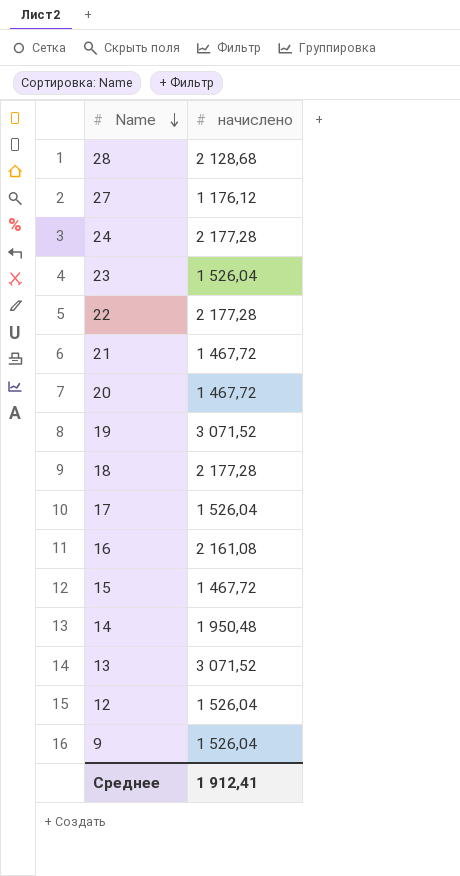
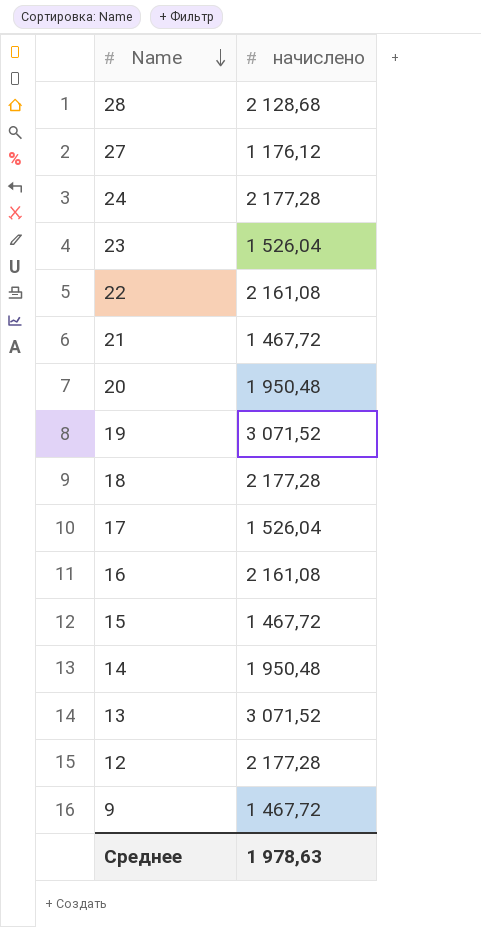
22 | начислено: 2 177,28 -> 2 161,08
20 | начислено: 1 467,72 -> 1 950,48
12 | начислено: 1 526,04 -> 2 177,28
9 | начислено: 1 526,04 -> 1 467,72
Среднее | начислено: 1 912,41 -> 1 978,63

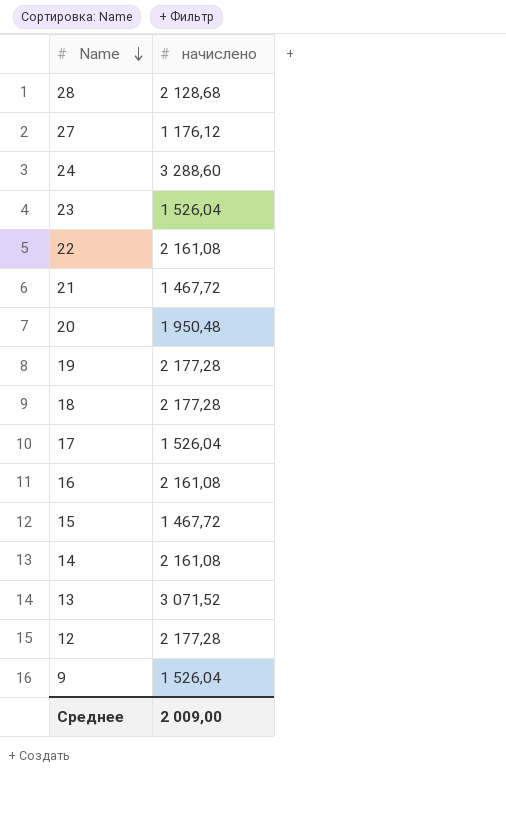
24 | начислено: 2 177,28 -> 3 288,60
19 | начислено: 3 071,52 -> 2 177,28
14 | начислено: 1 950,48 -> 2 161,08
9 | начислено: 1 467,72 -> 1 526,04
Среднее | начислено: 1 978,63 -> 2 009,00

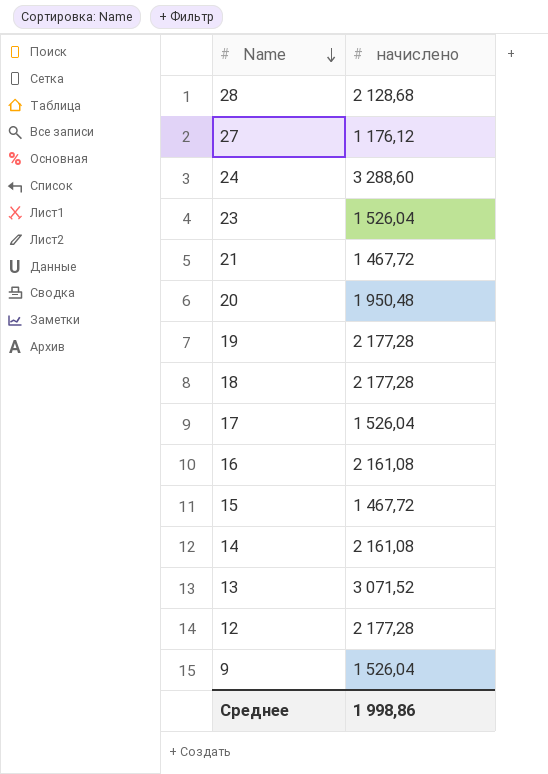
row 22: 2 161,08 -> none
Среднее | начислено: 2 009,00 -> 1 998,86

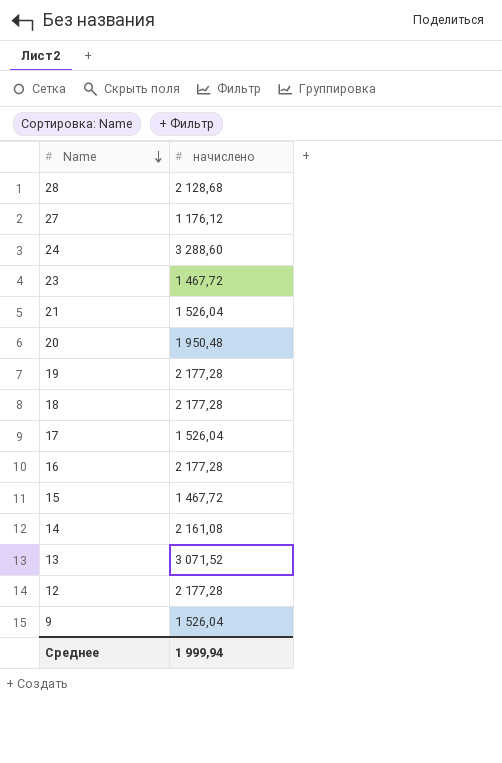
23 | начислено: 1 526,04 -> 1 467,72
21 | начислено: 1 467,72 -> 1 526,04
16 | начислено: 2 161,08 -> 2 177,28
Среднее | начислено: 1 998,86 -> 1 999,94

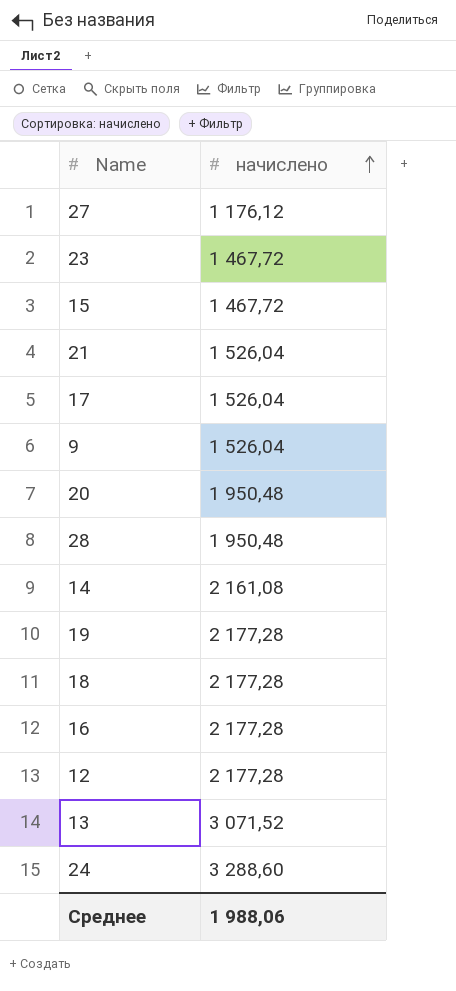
row order: Name descending -> начислено ascending
28 | начислено: 2 128,68 -> 1 950,48
Среднее | начислено: 1 999,94 -> 1 988,06

